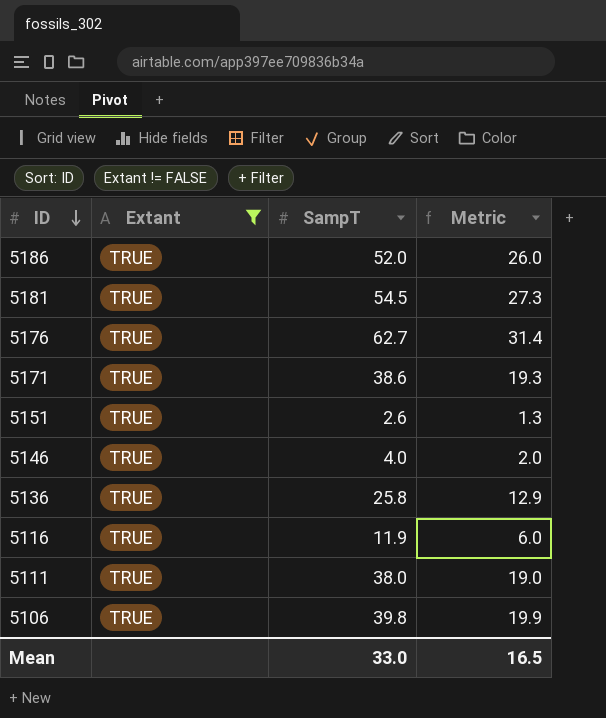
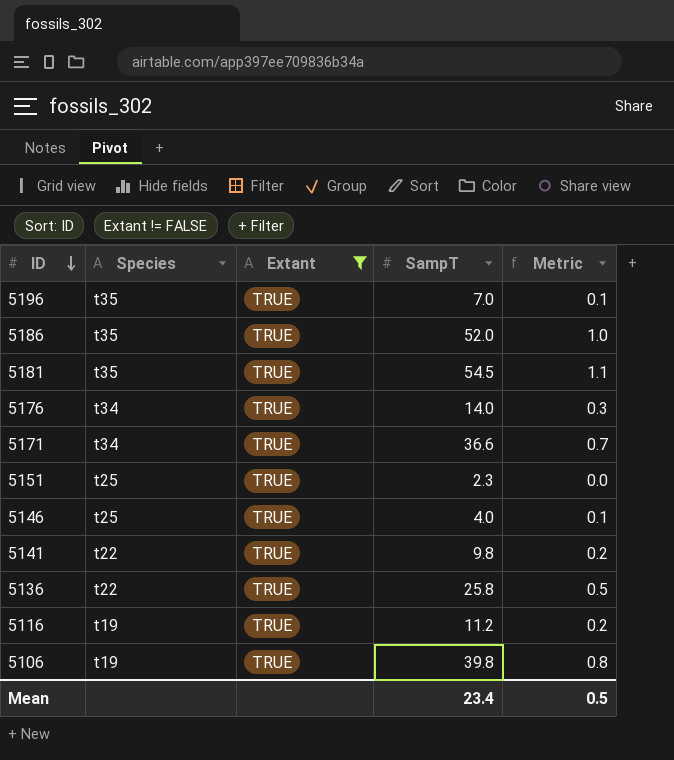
column Species | position: none -> 2
column Metric | formula: [SampT] * 0.5 -> [SampT] * 0.02
row 5111: TRUE | 38.0 | 19.0 -> none
row 5196: none -> t35 | TRUE | 7.0 | 0.1
5176 | SampT: 62.7 -> 14.0
5171 | SampT: 38.6 -> 36.6
5151 | SampT: 2.6 -> 2.3
row 5141: none -> t22 | TRUE | 9.8 | 0.2
5116 | SampT: 11.9 -> 11.2
Mean | SampT: 33.0 -> 23.4
Mean | Metric: 16.5 -> 0.5

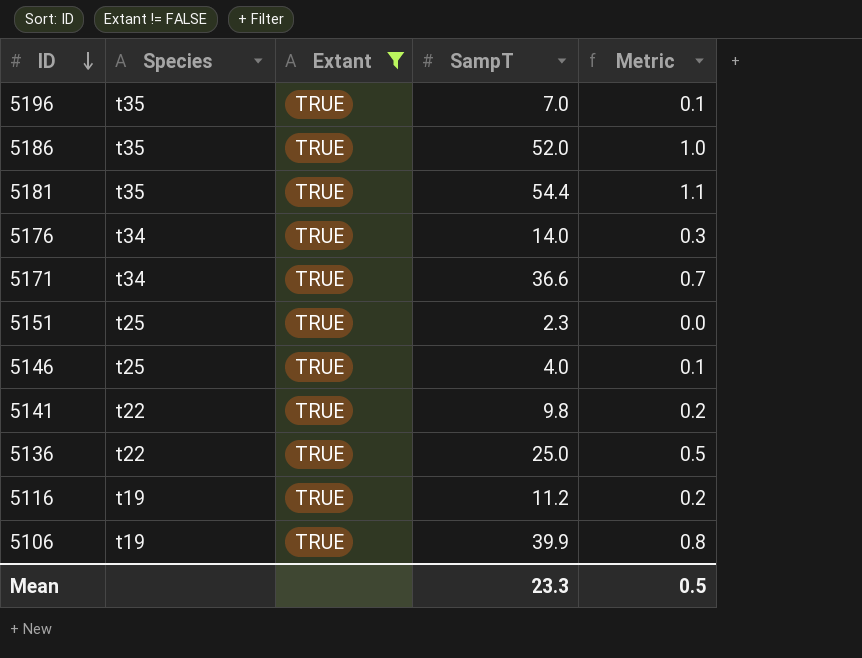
5181 | SampT: 54.5 -> 54.4
5136 | SampT: 25.8 -> 25.0
5106 | SampT: 39.8 -> 39.9
Mean | SampT: 23.4 -> 23.3

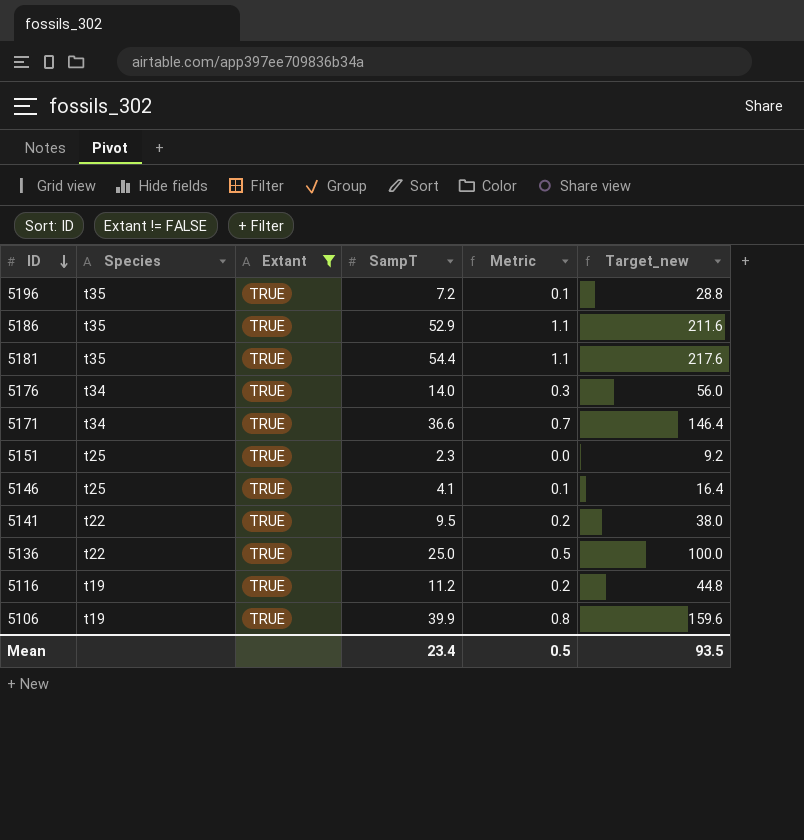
column Target_new | formula: none -> [SampT] * 4
5196 | SampT: 7.0 -> 7.2
5186 | SampT: 52.0 -> 52.9
5186 | Metric: 1.0 -> 1.1
5146 | SampT: 4.0 -> 4.1
5141 | SampT: 9.8 -> 9.5
Mean | SampT: 23.3 -> 23.4

